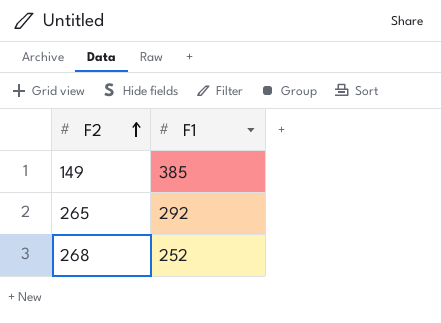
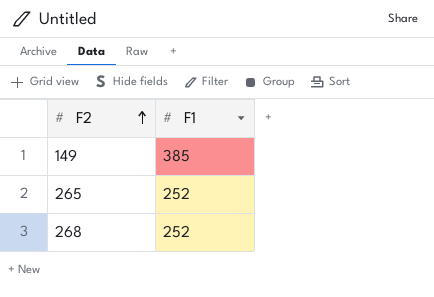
265 | F1: 292 -> 252

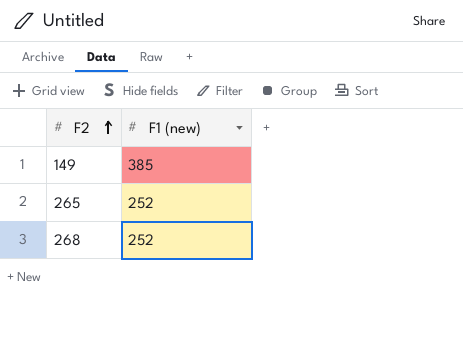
column name: F1 -> F1 (new)

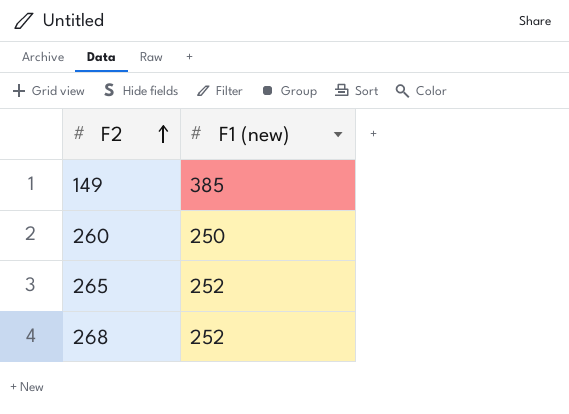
row 260: none -> 250

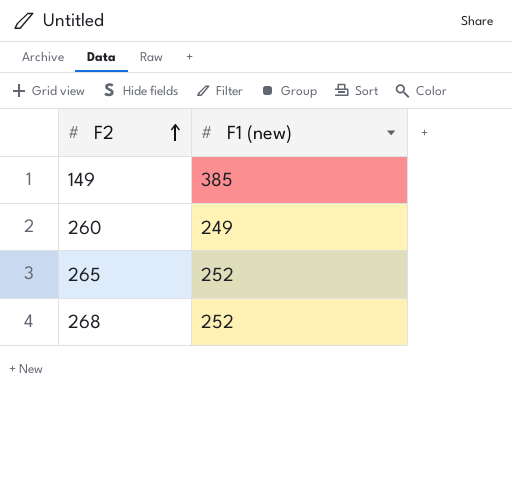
260 | F1 (new): 250 -> 249

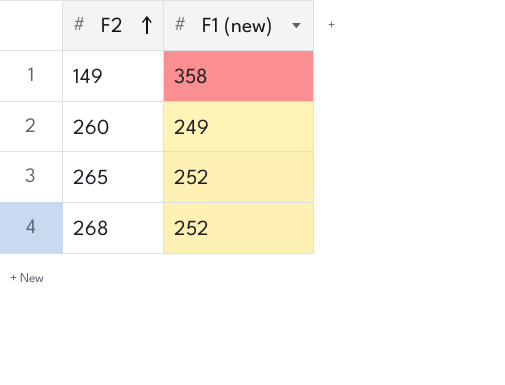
149 | F1 (new): 385 -> 358

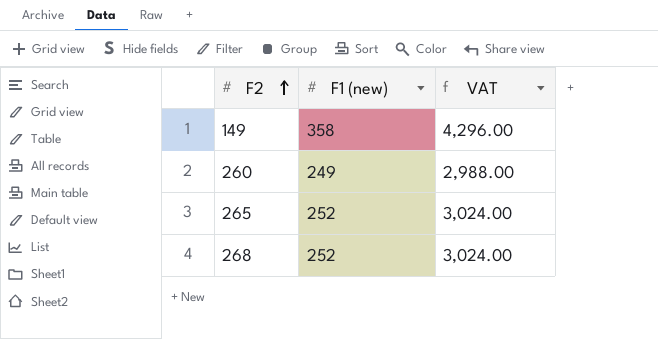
column VAT | formula: none -> [F1 (new)] * 12

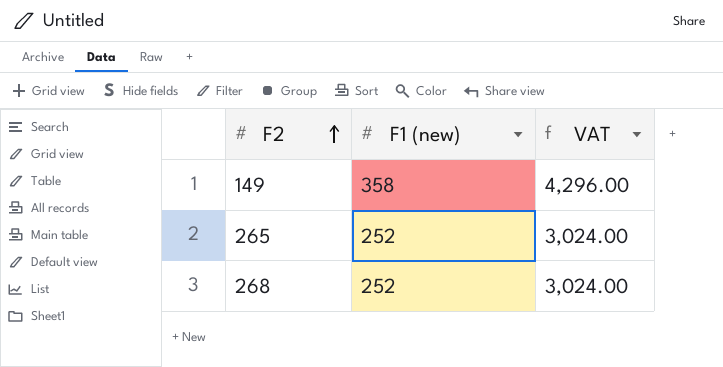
row 260: 249 | 2,988.00 -> none

